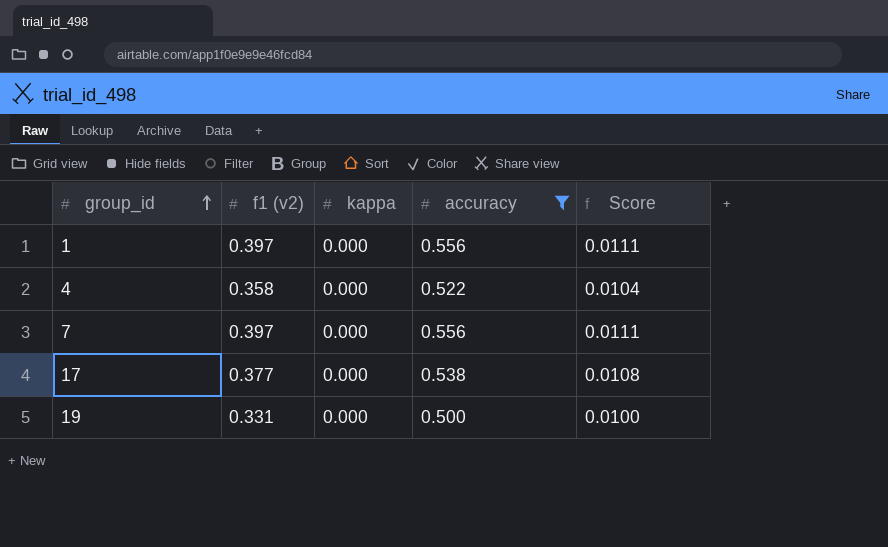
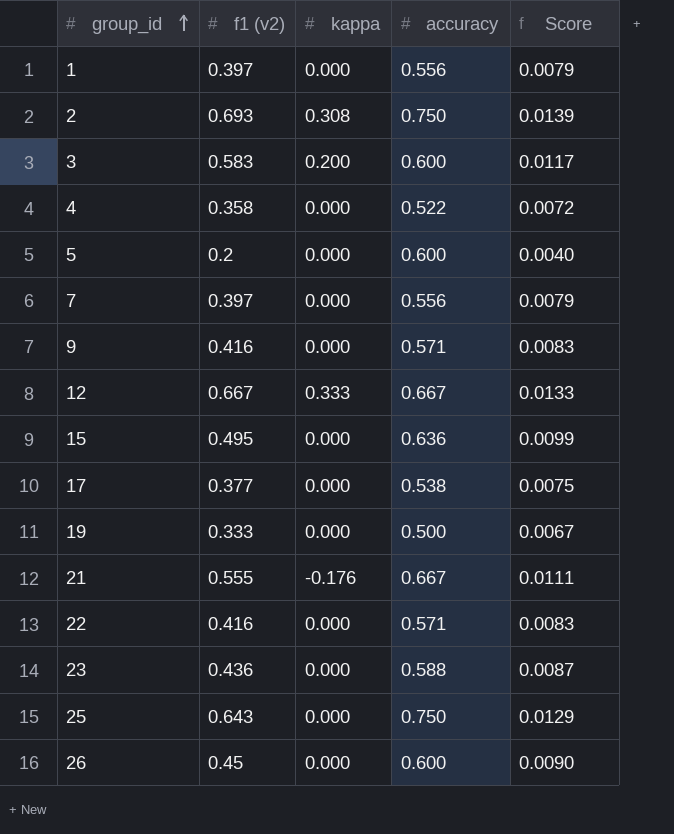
filter: accuracy <= 0.556 -> none
column Score | formula: [accuracy] * 0.02 -> [f1 (v2)] * 0.02
19 | f1 (v2): 0.331 -> 0.333

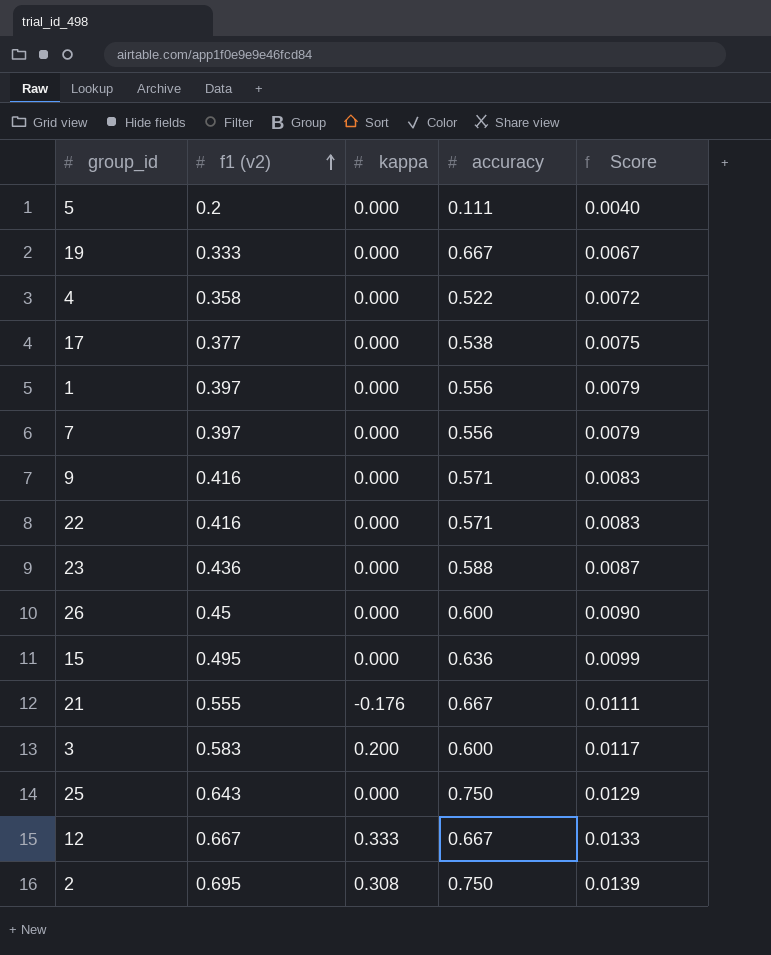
row order: group_id ascending -> f1 (v2) ascending
5 | accuracy: 0.600 -> 0.111
19 | accuracy: 0.500 -> 0.667
2 | f1 (v2): 0.693 -> 0.695

